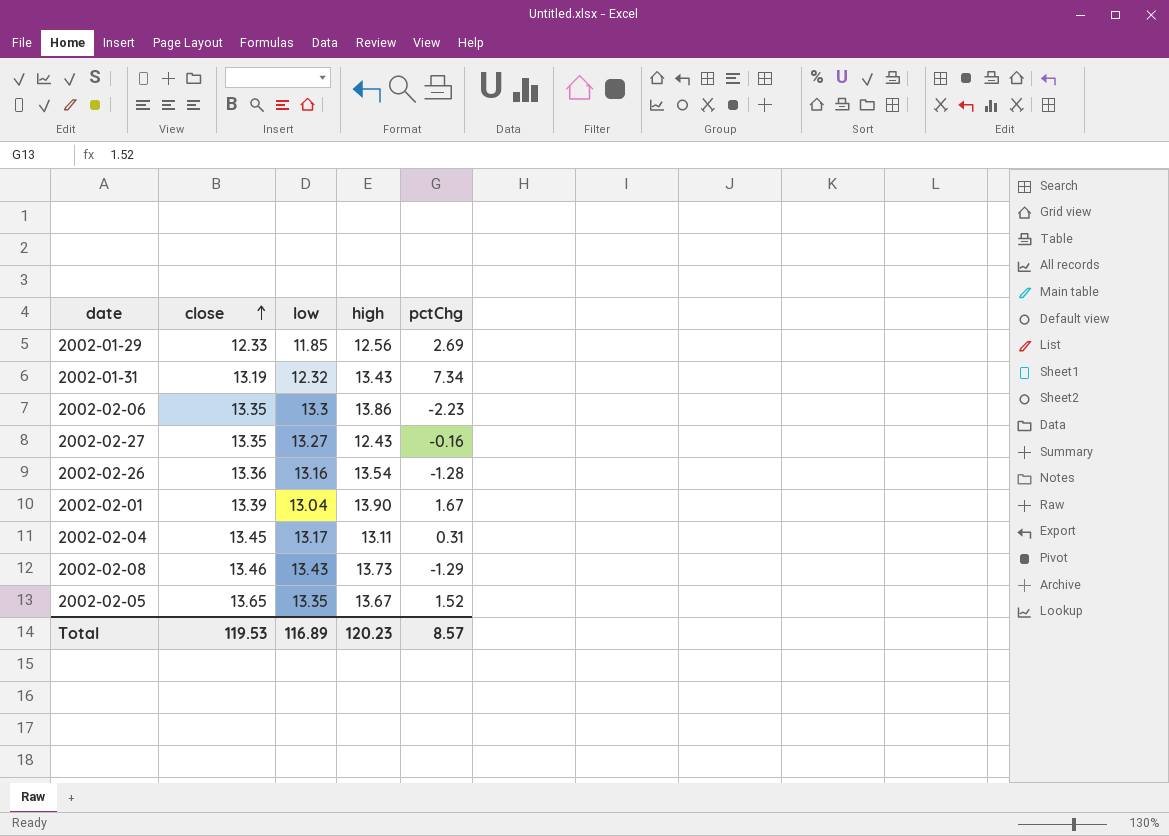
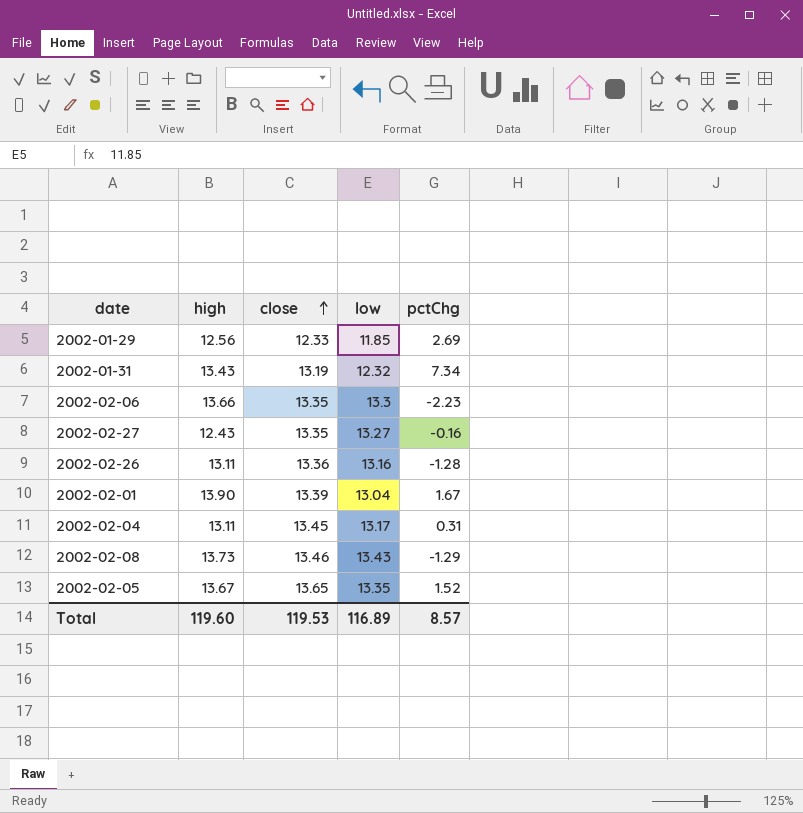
column high | position: 4 -> 2
2002-02-06 | high: 13.86 -> 13.66
2002-02-26 | high: 13.54 -> 13.11
Total | high: 120.23 -> 119.60

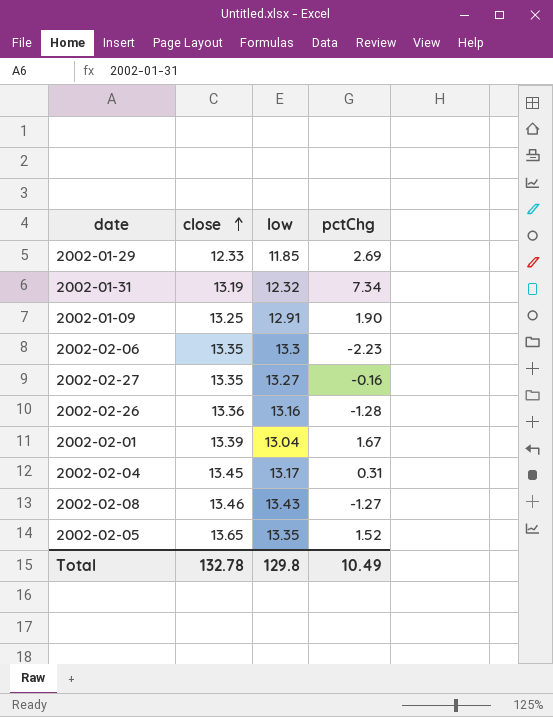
column high | position: 2 -> none
row 2002-01-09: none -> 13.25 | 12.91 | 1.90
2002-02-08 | pctChg: -1.29 -> -1.27
Total | close: 119.53 -> 132.78
Total | low: 116.89 -> 129.8
Total | pctChg: 8.57 -> 10.49

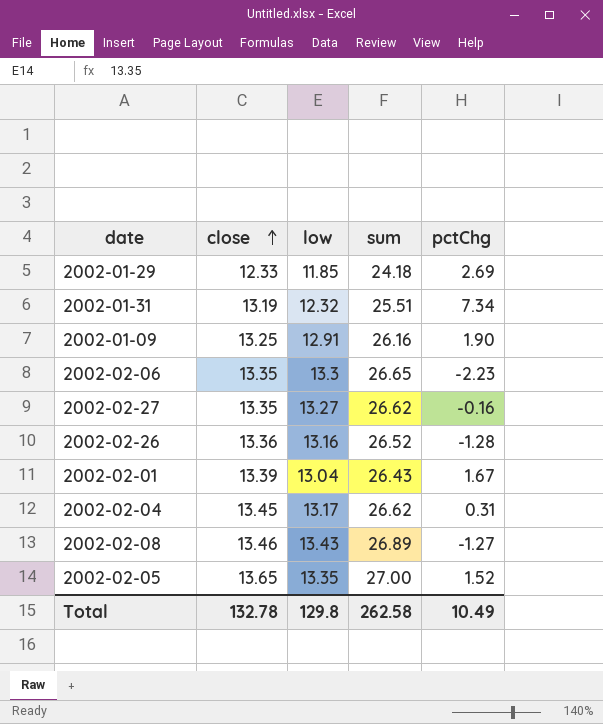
column sum | formula: none -> [close] + [low]

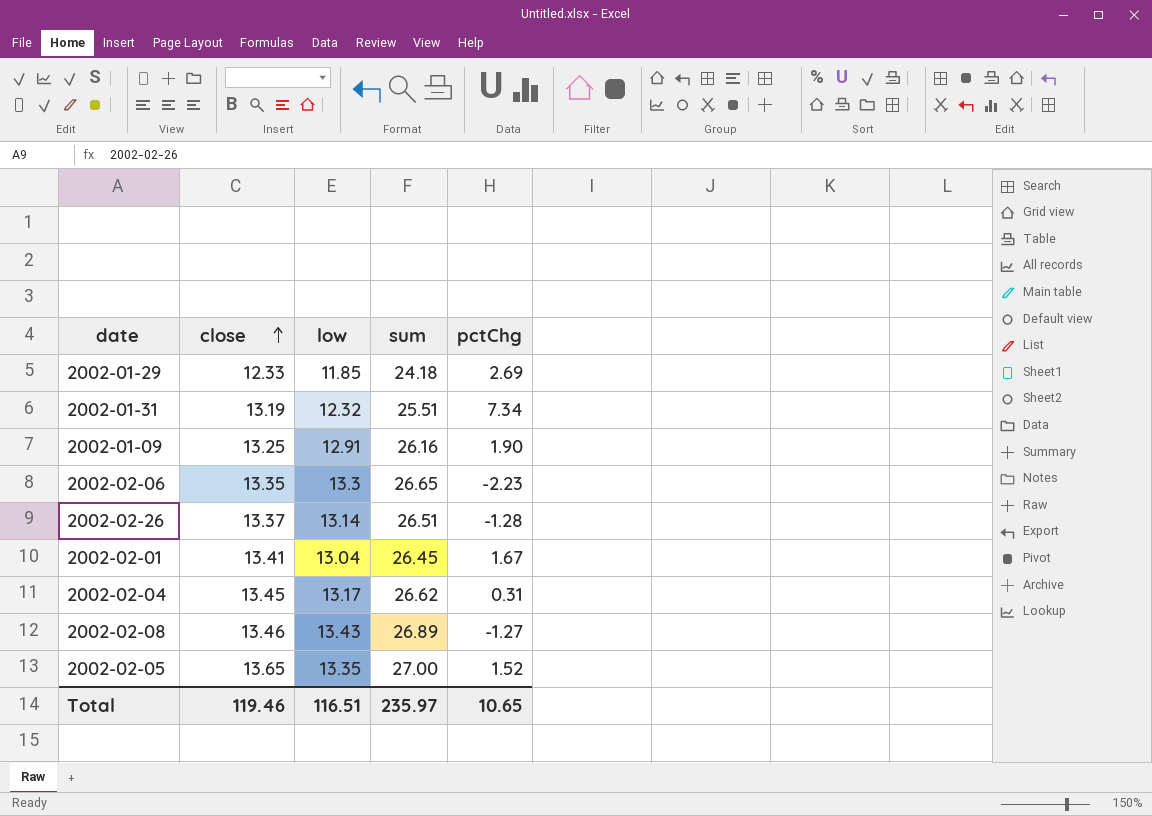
row 2002-02-27: 13.35 | 13.27 | 26.62 | -0.16 -> none
2002-02-26 | close: 13.36 -> 13.37
2002-02-26 | low: 13.16 -> 13.14
2002-02-26 | sum: 26.52 -> 26.51
2002-02-01 | close: 13.39 -> 13.41
2002-02-01 | sum: 26.43 -> 26.45
Total | close: 132.78 -> 119.46
Total | low: 129.8 -> 116.51
Total | sum: 262.58 -> 235.97
Total | pctChg: 10.49 -> 10.65

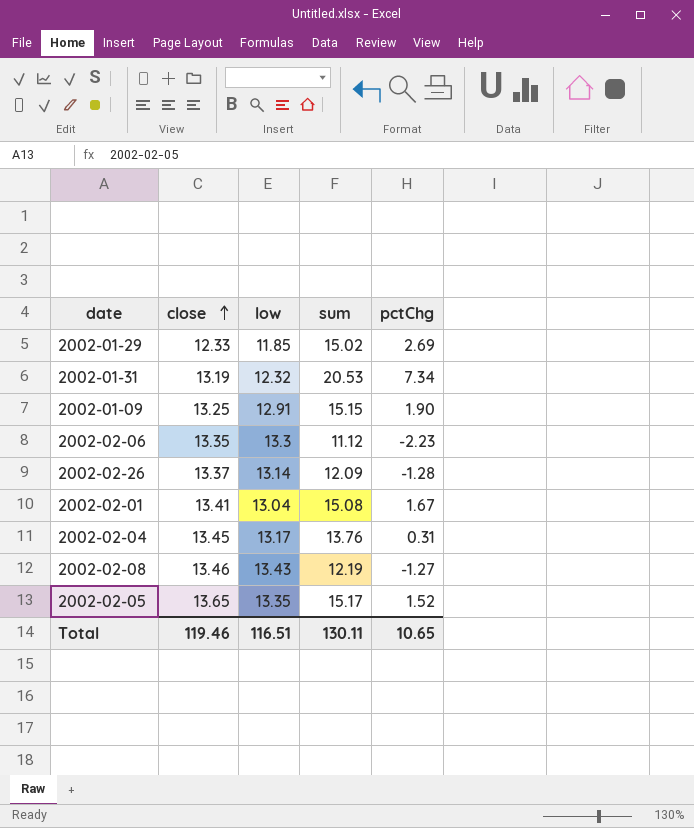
column sum | formula: [close] + [low] -> [close] + [pctChg]
Total | sum: 235.97 -> 130.11

